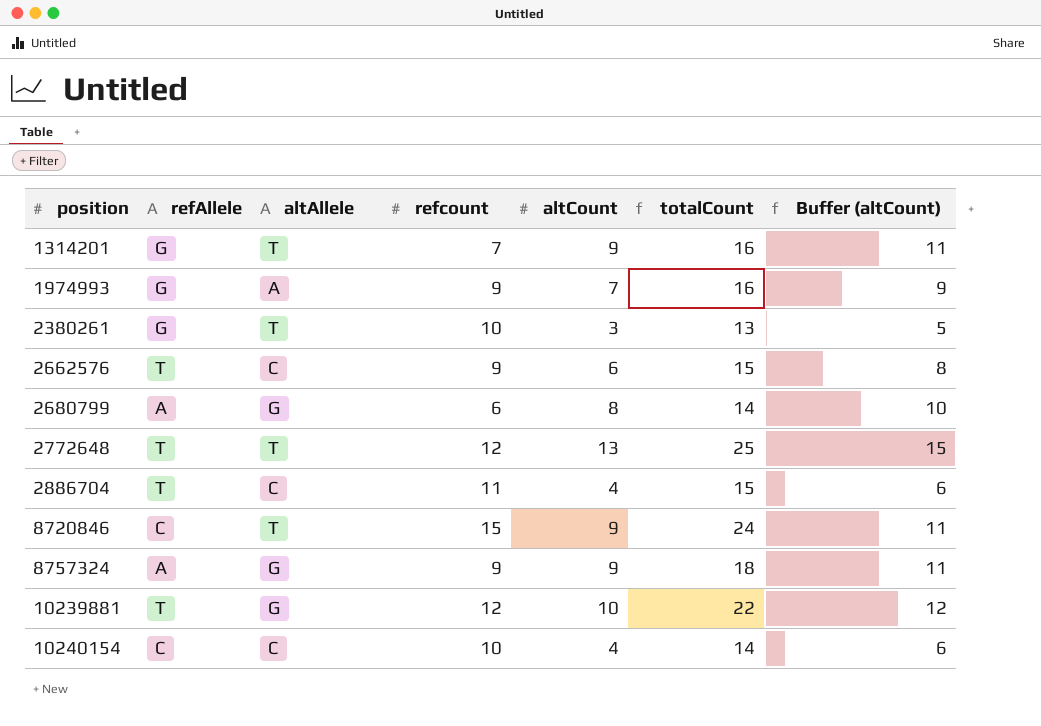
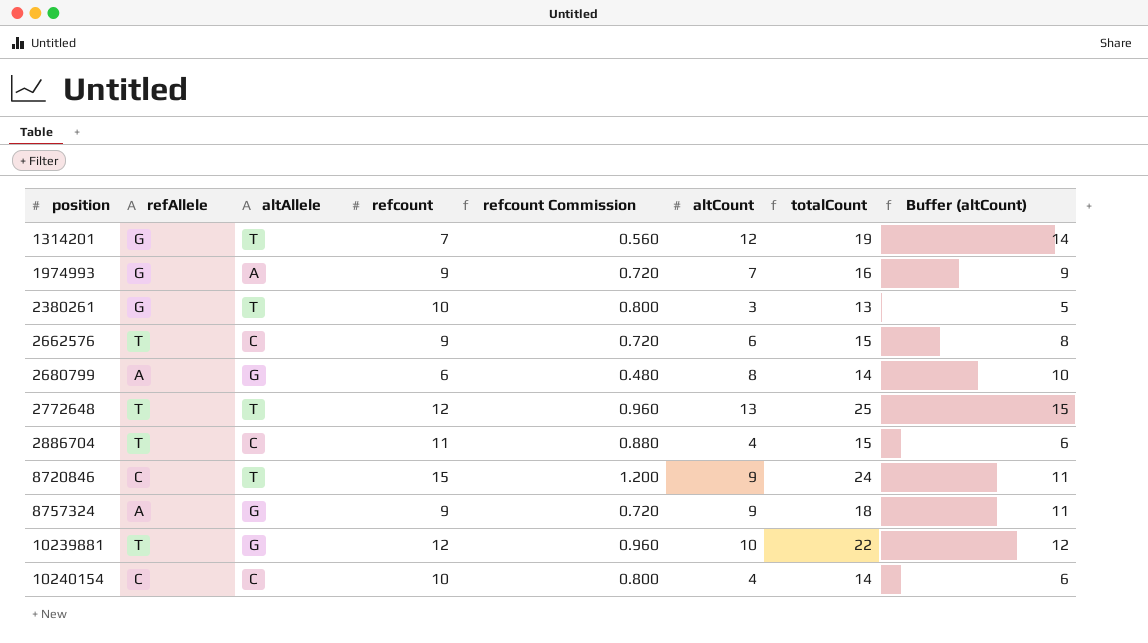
column refcount Commission | formula: none -> [refcount] * 0.08
1314201 | altCount: 9 -> 12
1314201 | totalCount: 16 -> 19
1314201 | Buffer (altCount): 11 -> 14

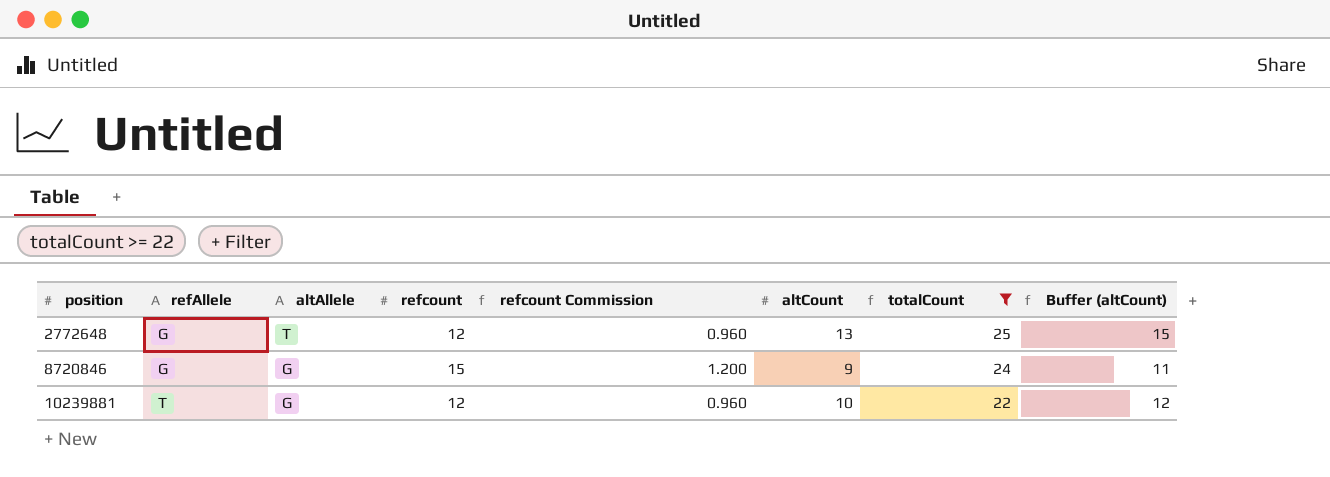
filter: none -> totalCount >= 22
2772648 | refAllele: T -> G
8720846 | refAllele: C -> G
8720846 | altAllele: T -> G

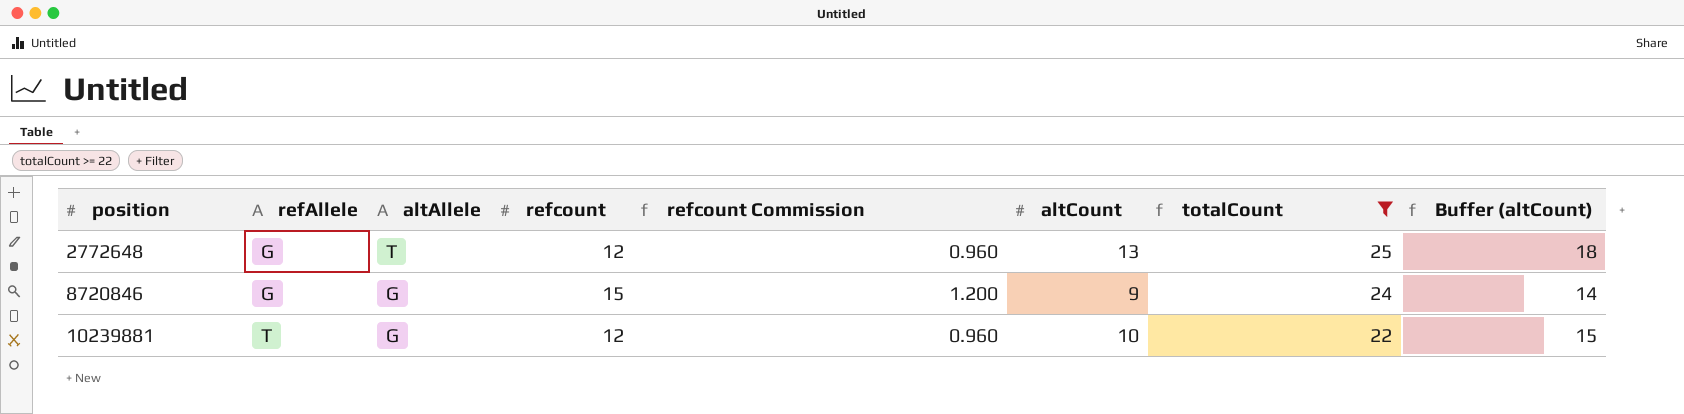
column Buffer (altCount) | formula: [altCount] + 2 -> [altCount] + 5

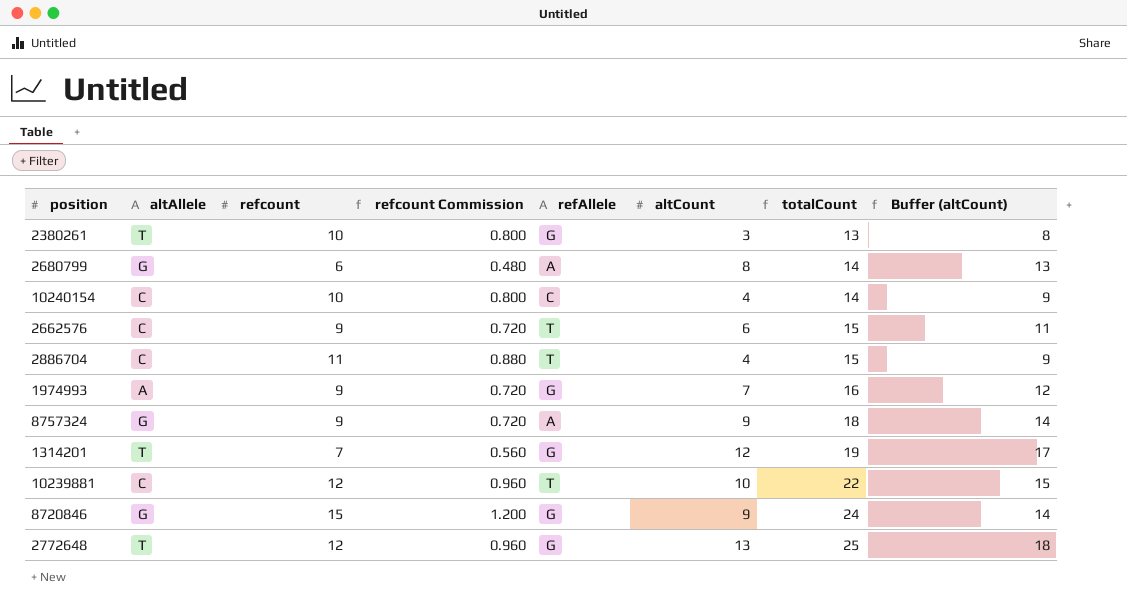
filter: totalCount >= 22 -> none
row order: position ascending -> totalCount ascending
column refAllele | position: 2 -> 5
10239881 | altAllele: G -> C

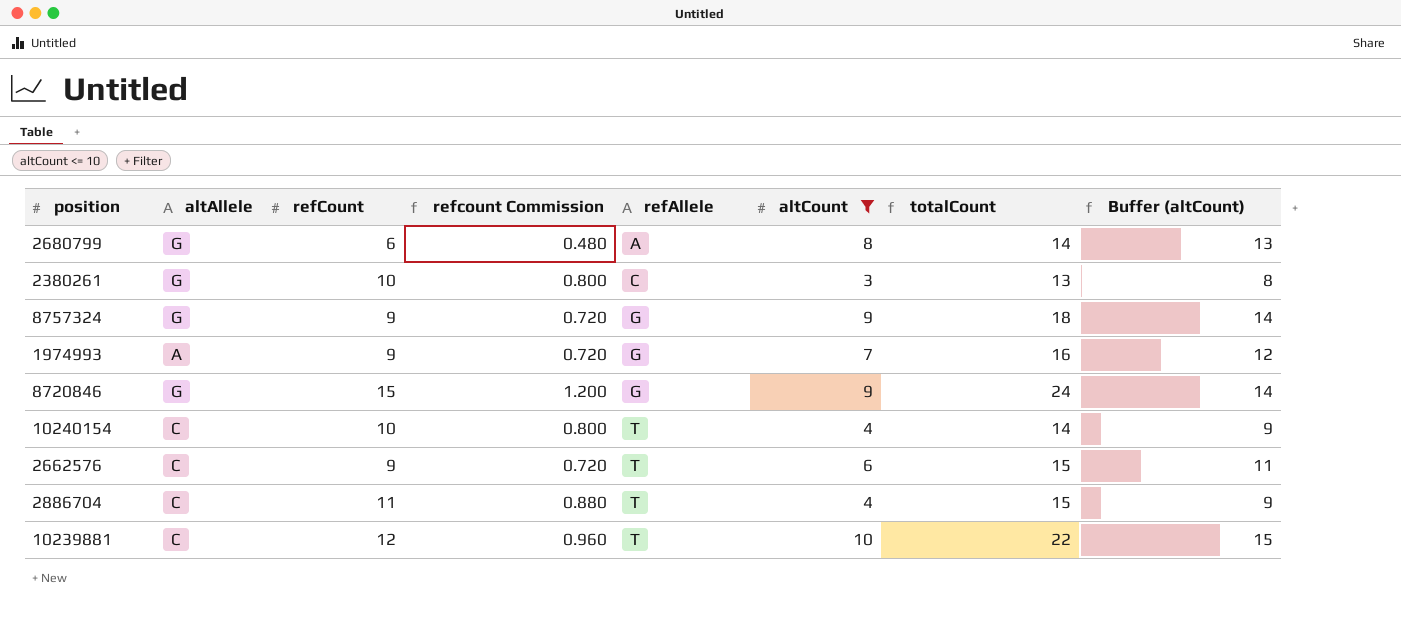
filter: none -> altCount <= 10
row order: totalCount ascending -> refAllele ascending
column name: refcount -> refCount
2380261 | altAllele: T -> G
2380261 | refAllele: G -> C
8757324 | refAllele: A -> G
10240154 | refAllele: C -> T

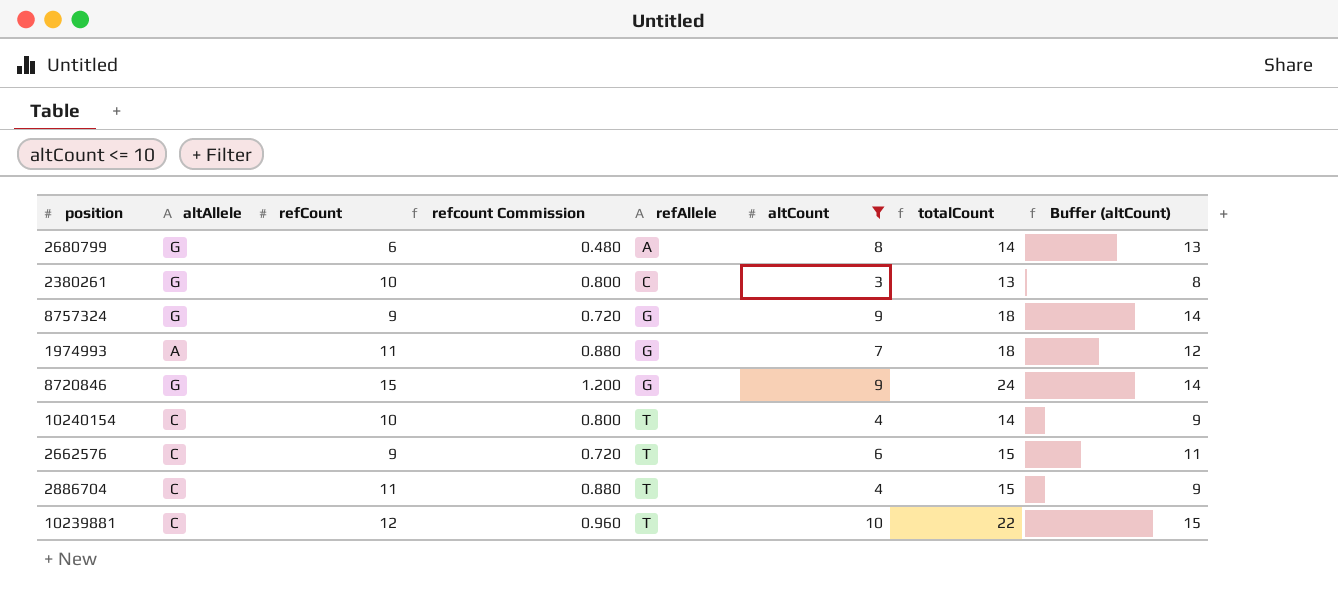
1974993 | refCount: 9 -> 11
1974993 | refcount Commission: 0.720 -> 0.880
1974993 | totalCount: 16 -> 18

